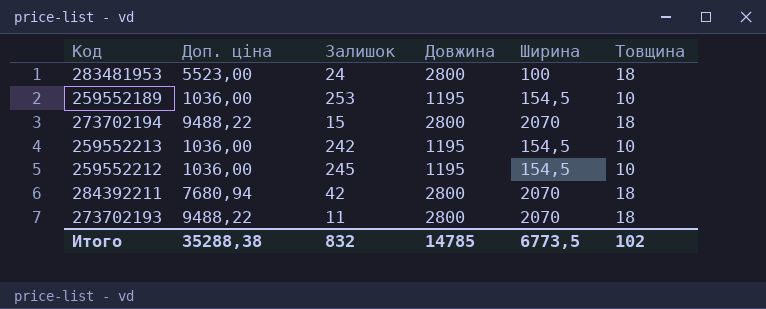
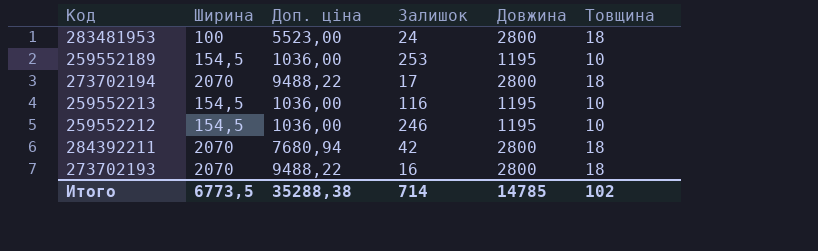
column Ширина | position: 5 -> 2
273702194 | Залишок: 15 -> 17
259552213 | Залишок: 242 -> 116
259552212 | Залишок: 245 -> 246
273702193 | Залишок: 11 -> 16
Итого | Залишок: 832 -> 714

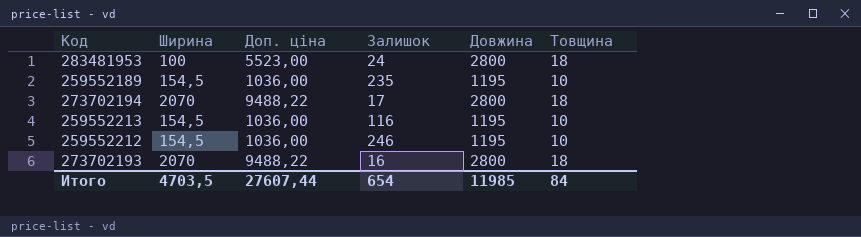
row 284392211: 2070 | 7680,94 | 42 | 2800 | 18 -> none
259552189 | Залишок: 253 -> 235
Итого | Ширина: 6773,5 -> 4703,5
Итого | Доп. ціна: 35288,38 -> 27607,44
Итого | Залишок: 714 -> 654
Итого | Довжина: 14785 -> 11985
Итого | Товщина: 102 -> 84

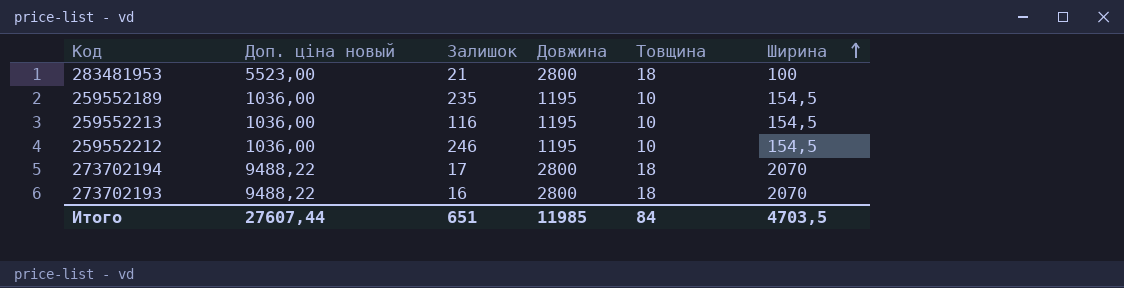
row order: none -> Ширина ascending
column name: Доп. ціна -> Доп. ціна новый
column Ширина | position: 2 -> 6
283481953 | Залишок: 24 -> 21
Итого | Залишок: 654 -> 651

